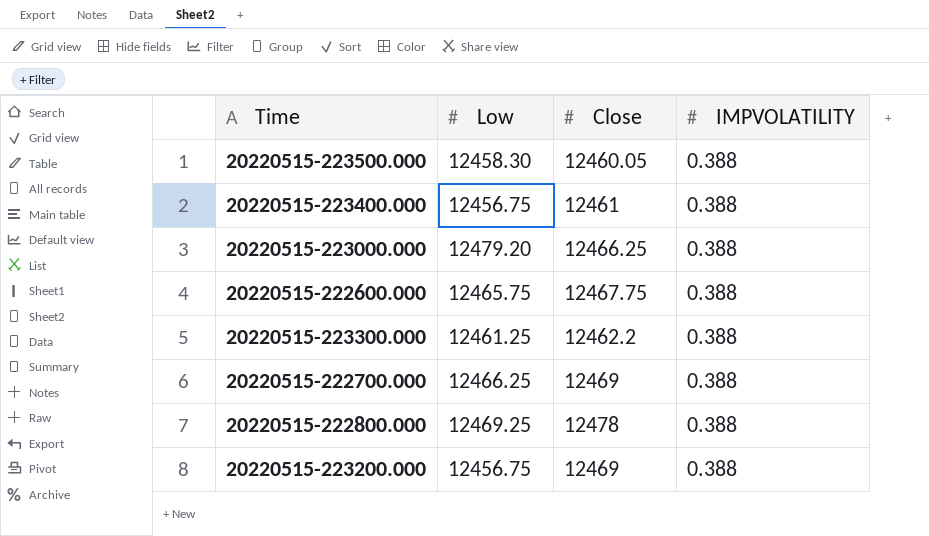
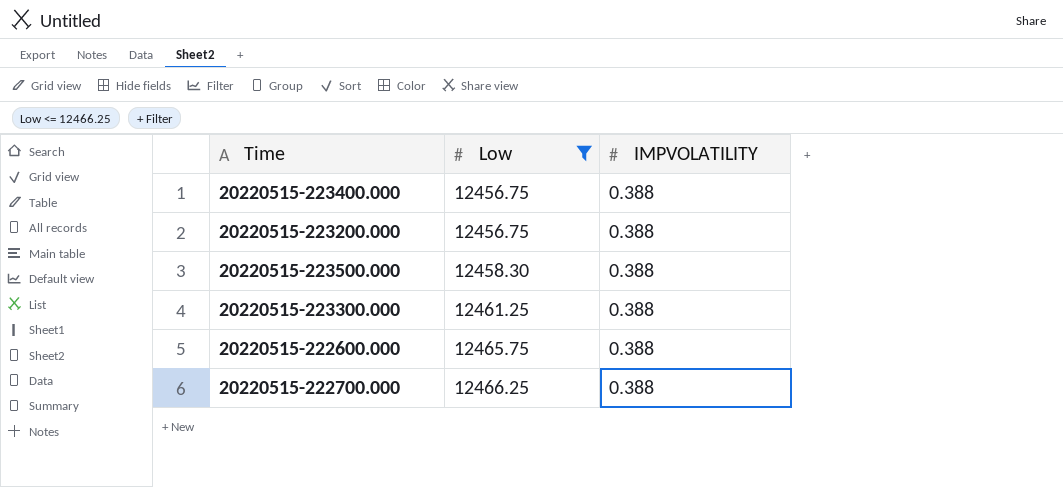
filter: none -> Low <= 12466.25
row order: none -> Low ascending
column Close | position: 3 -> none

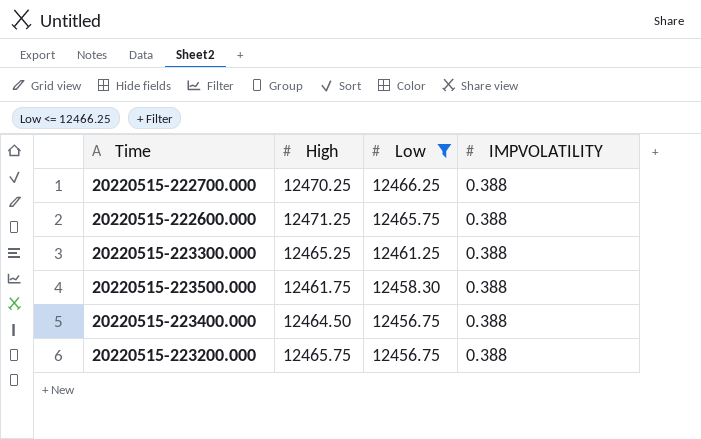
row order: Low ascending -> Low descending
column High | position: none -> 2

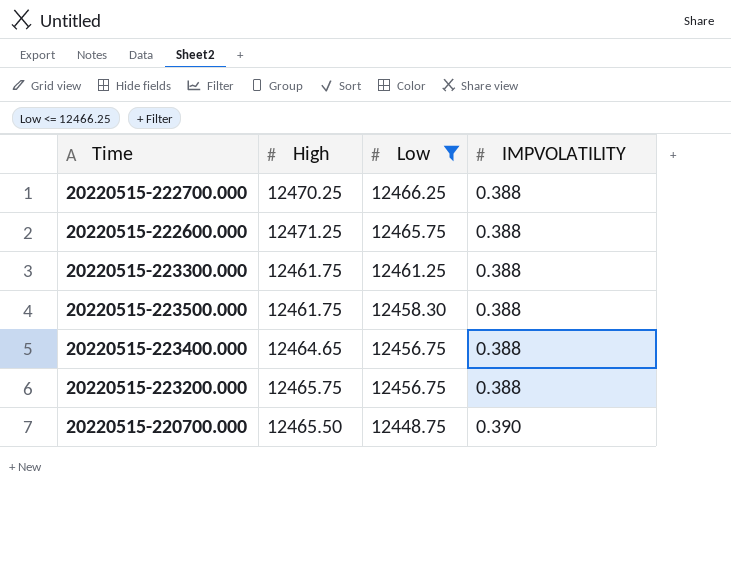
20220515-223300.000 | High: 12465.25 -> 12461.75
20220515-223400.000 | High: 12464.50 -> 12464.65
row 20220515-220700.000: none -> 12465.50 | 12448.75 | 0.390

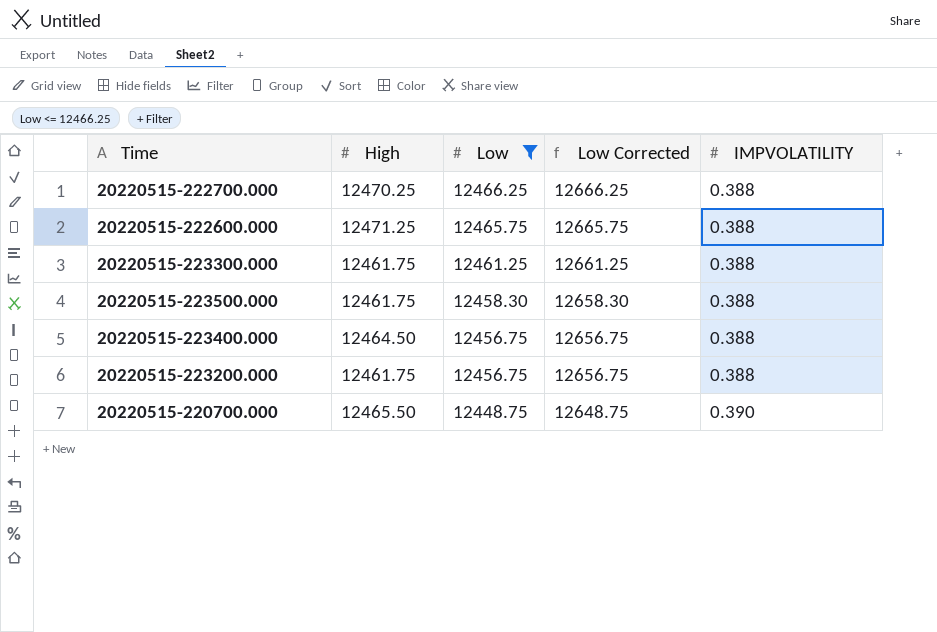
column Low Corrected | formula: none -> [Low] + 200
20220515-223400.000 | High: 12464.65 -> 12464.50
20220515-223200.000 | High: 12465.75 -> 12461.75

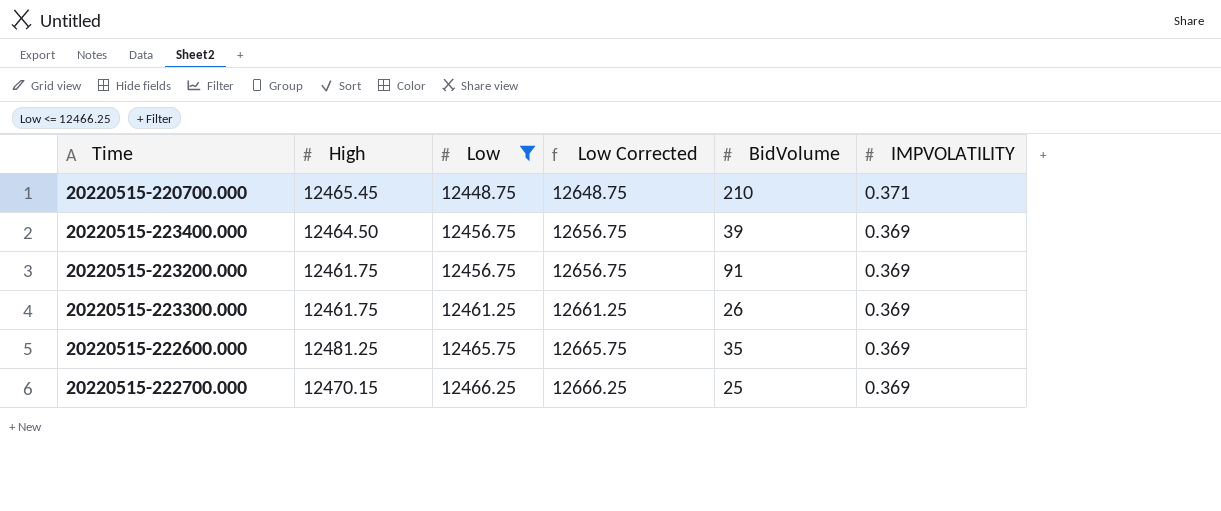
row order: Low descending -> Low ascending
column BidVolume | position: none -> 5
row 20220515-223500.000: 12461.75 | 12458.30 | 12658.30 | 0.388 -> none
20220515-220700.000 | High: 12465.50 -> 12465.45
20220515-220700.000 | IMPVOLATILITY: 0.390 -> 0.371
20220515-223400.000 | IMPVOLATILITY: 0.388 -> 0.369
20220515-223200.000 | IMPVOLATILITY: 0.388 -> 0.369
20220515-223300.000 | IMPVOLATILITY: 0.388 -> 0.369
20220515-222600.000 | High: 12471.25 -> 12481.25
20220515-222600.000 | IMPVOLATILITY: 0.388 -> 0.369
20220515-222700.000 | High: 12470.25 -> 12470.15
20220515-222700.000 | IMPVOLATILITY: 0.388 -> 0.369

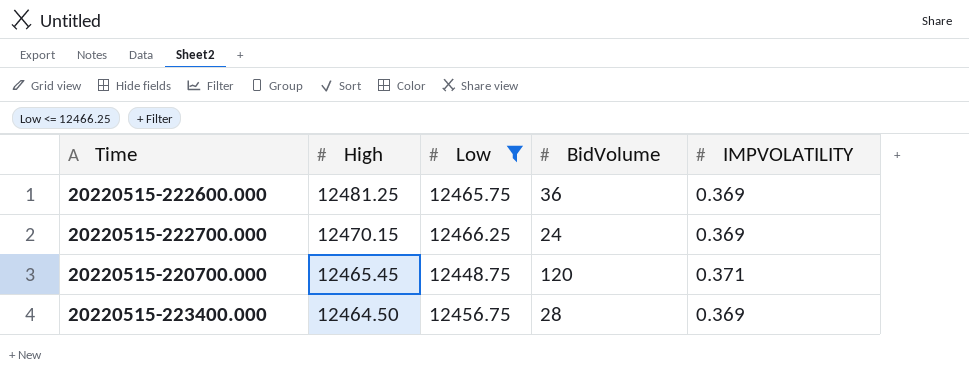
row order: Low ascending -> High descending
column Low Corrected | formula: [Low] + 200 -> none
row 20220515-223200.000: 12461.75 | 12456.75 | 12656.75 | 91 | 0.369 -> none
row 20220515-223300.000: 12461.75 | 12461.25 | 12661.25 | 26 | 0.369 -> none
20220515-222600.000 | BidVolume: 35 -> 36
20220515-222700.000 | BidVolume: 25 -> 24
20220515-220700.000 | BidVolume: 210 -> 120
20220515-223400.000 | BidVolume: 39 -> 28

